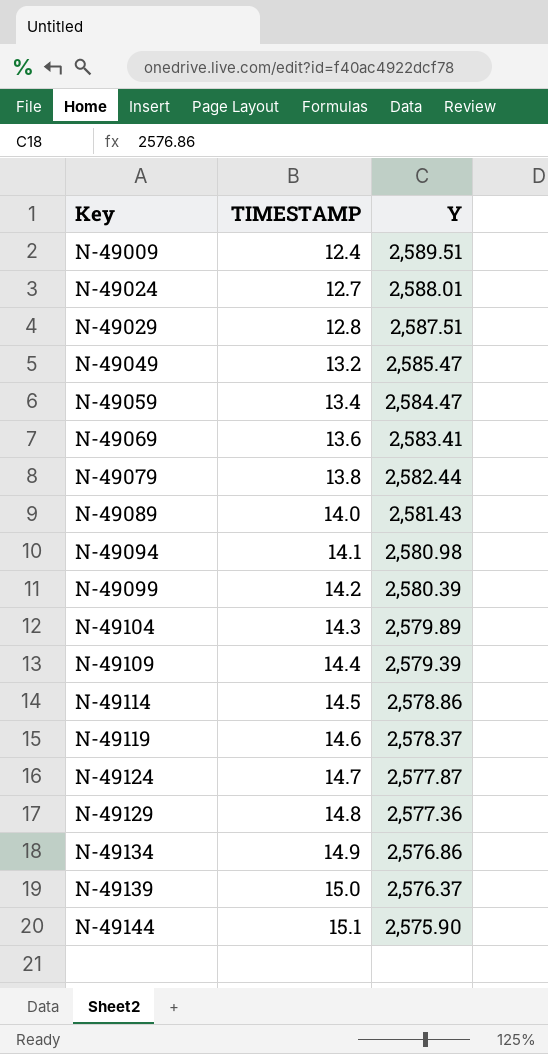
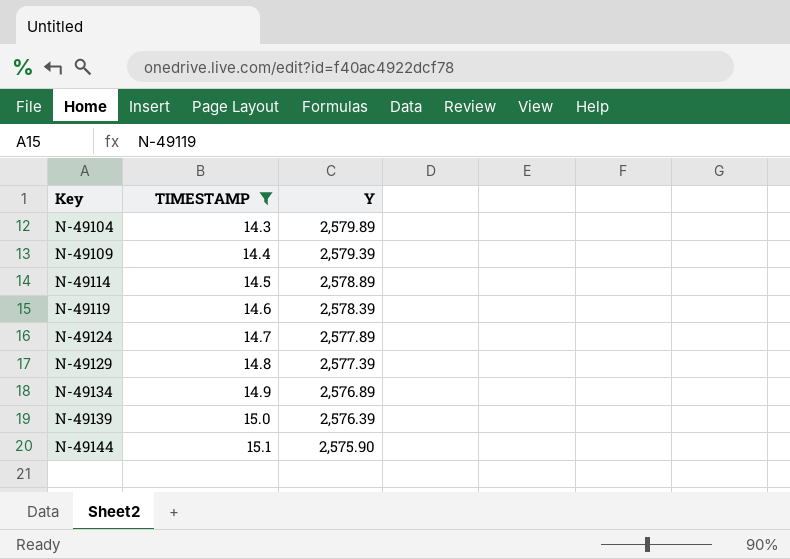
filter: none -> TIMESTAMP >= 14.3
N-49114 | Y: 2,578.86 -> 2,578.89
N-49119 | Y: 2,578.37 -> 2,578.39
N-49124 | Y: 2,577.87 -> 2,577.89
N-49129 | Y: 2,577.36 -> 2,577.39
N-49134 | Y: 2,576.86 -> 2,576.89
N-49139 | Y: 2,576.37 -> 2,576.39

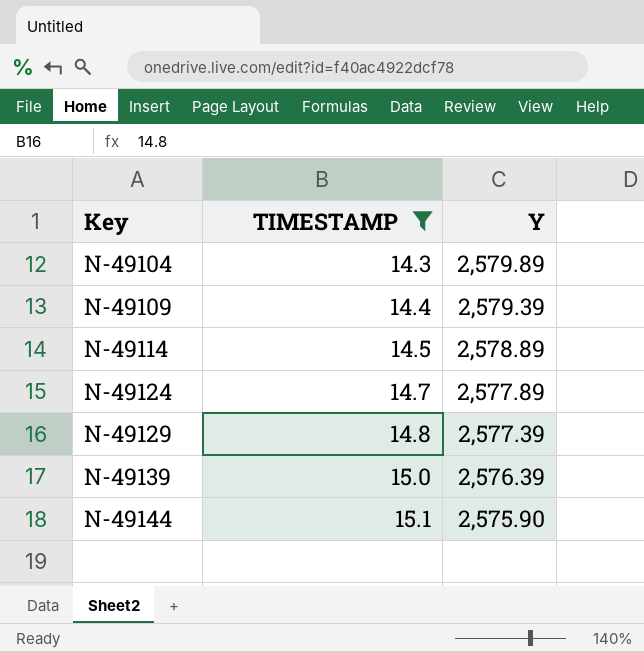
row N-49119: 14.6 | 2,578.39 -> none
row N-49134: 14.9 | 2,576.89 -> none

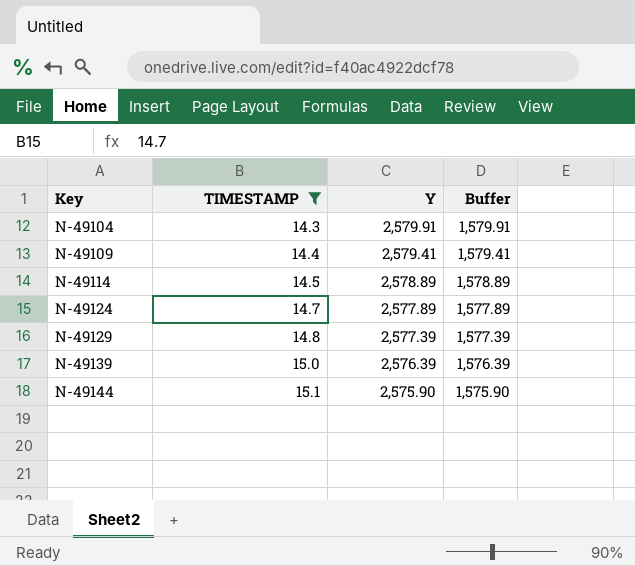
column Buffer | formula: none -> [Y] - 1000
N-49104 | Y: 2,579.89 -> 2,579.91
N-49109 | Y: 2,579.39 -> 2,579.41

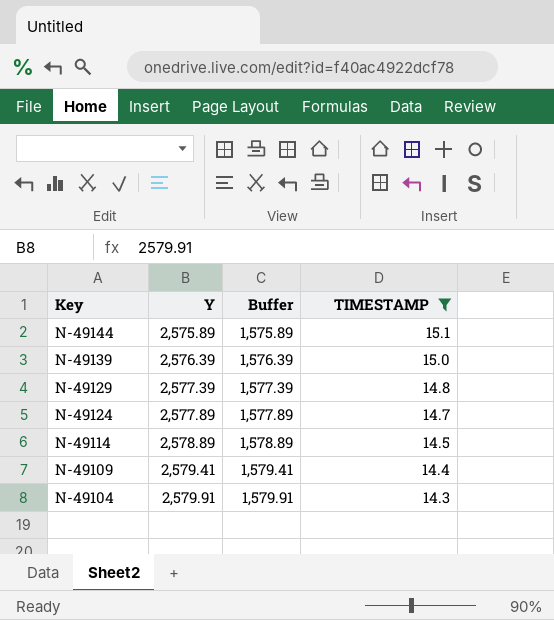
row order: Key ascending -> Key descending
column TIMESTAMP | position: 2 -> 4
N-49144 | Y: 2,575.90 -> 2,575.89
N-49144 | Buffer: 1,575.90 -> 1,575.89

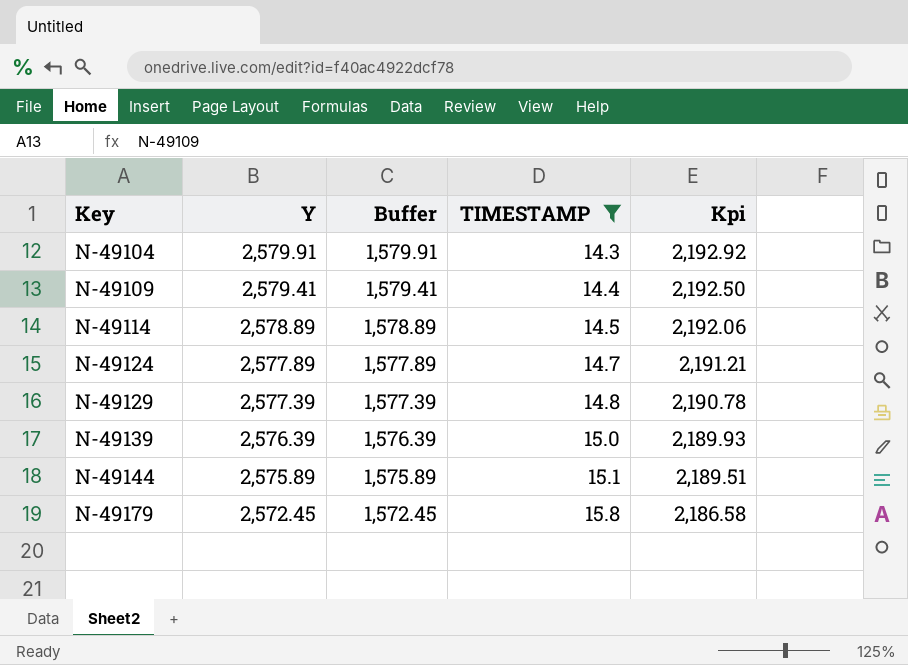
row order: Key descending -> Key ascending
column Kpi | formula: none -> [Y] * 0.85
row N-49179: none -> 2,572.45 | 1,572.45 | 15.8 | 2,186.58

